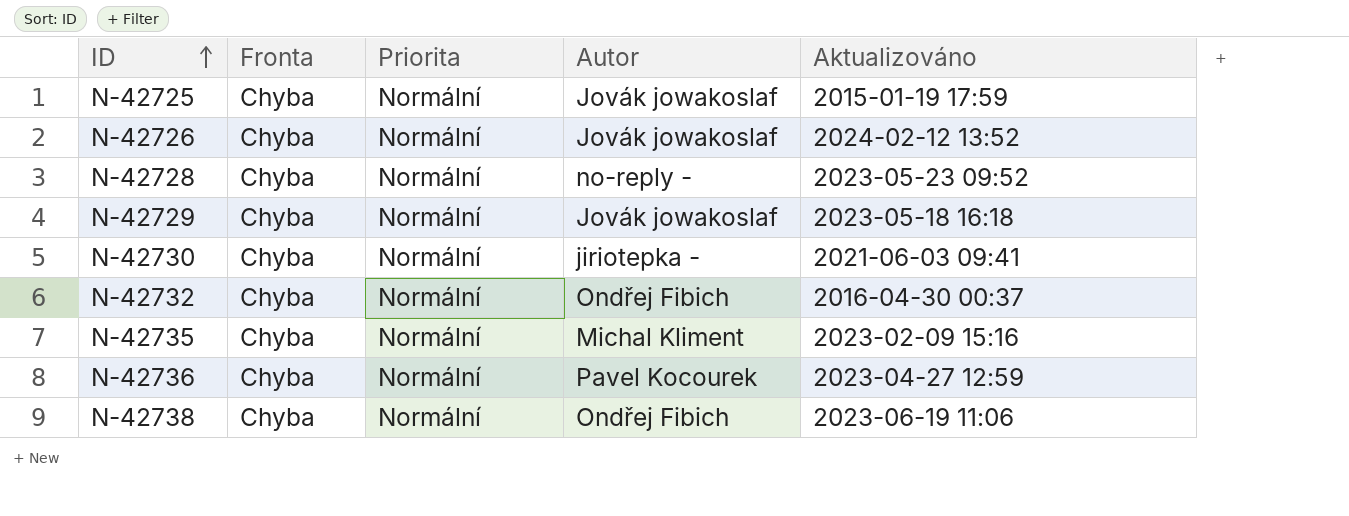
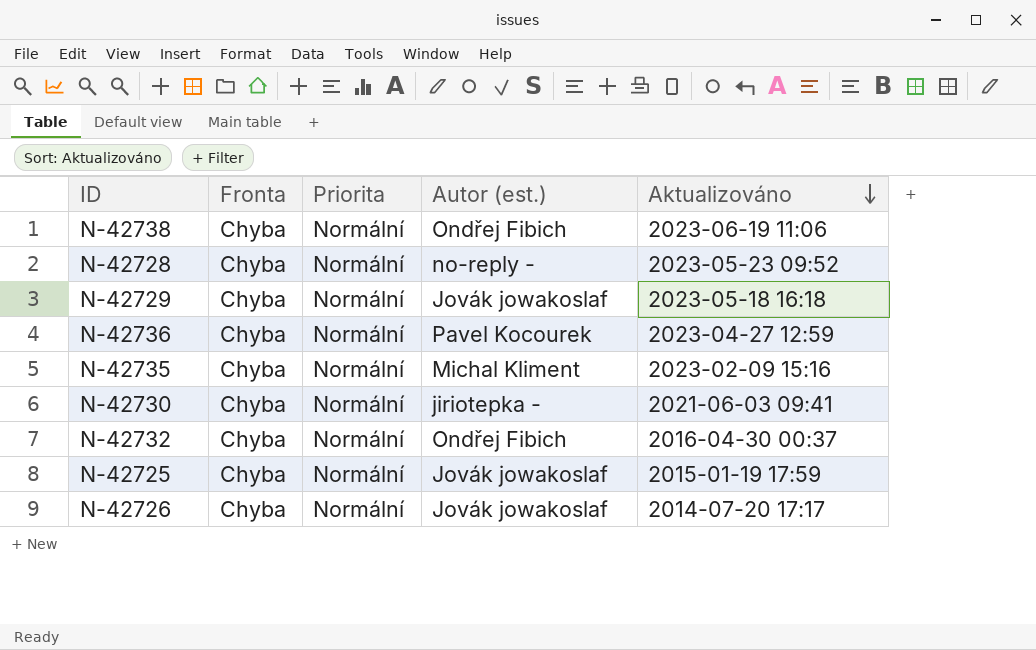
row order: ID ascending -> Aktualizováno descending
column name: Autor -> Autor (est.)
N-42726 | Aktualizováno: 2024-02-12 13:52 -> 2014-07-20 17:17

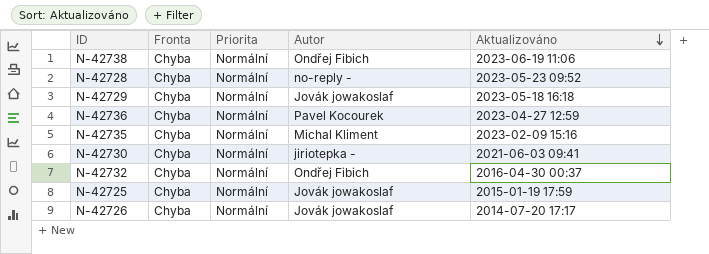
column name: Autor (est.) -> Autor

